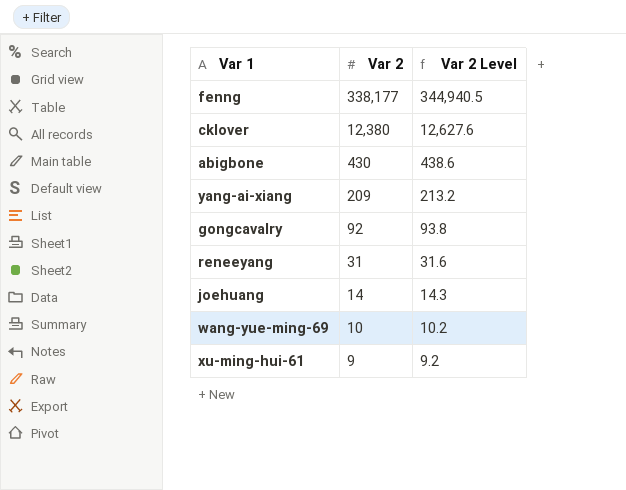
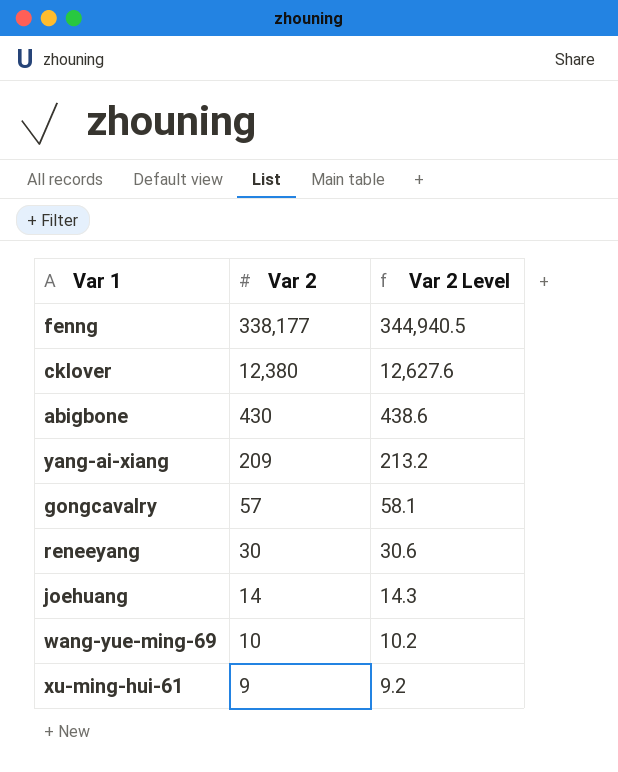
gongcavalry | Var 2: 92 -> 57
gongcavalry | Var 2 Level: 93.8 -> 58.1
reneeyang | Var 2: 31 -> 30
reneeyang | Var 2 Level: 31.6 -> 30.6

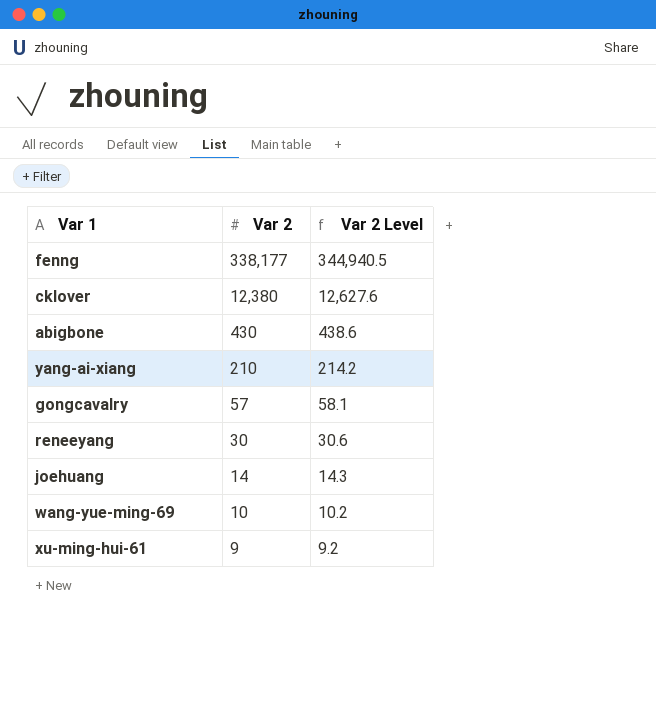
yang-ai-xiang | Var 2: 209 -> 210
yang-ai-xiang | Var 2 Level: 213.2 -> 214.2

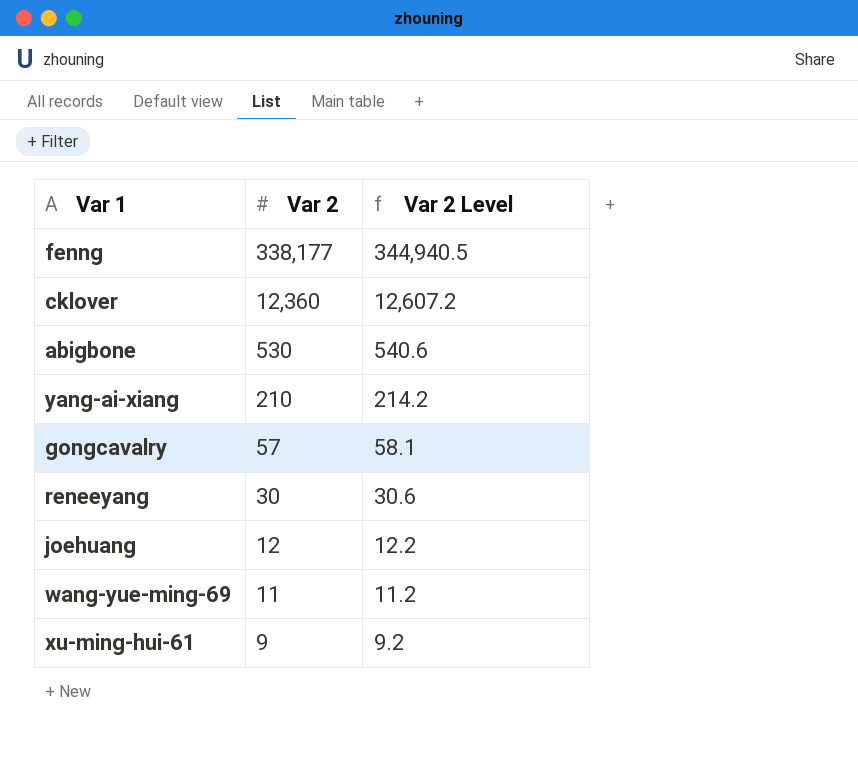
cklover | Var 2: 12,380 -> 12,360
cklover | Var 2 Level: 12,627.6 -> 12,607.2
abigbone | Var 2: 430 -> 530
abigbone | Var 2 Level: 438.6 -> 540.6
joehuang | Var 2: 14 -> 12
joehuang | Var 2 Level: 14.3 -> 12.2
wang-yue-ming-69 | Var 2: 10 -> 11
wang-yue-ming-69 | Var 2 Level: 10.2 -> 11.2

